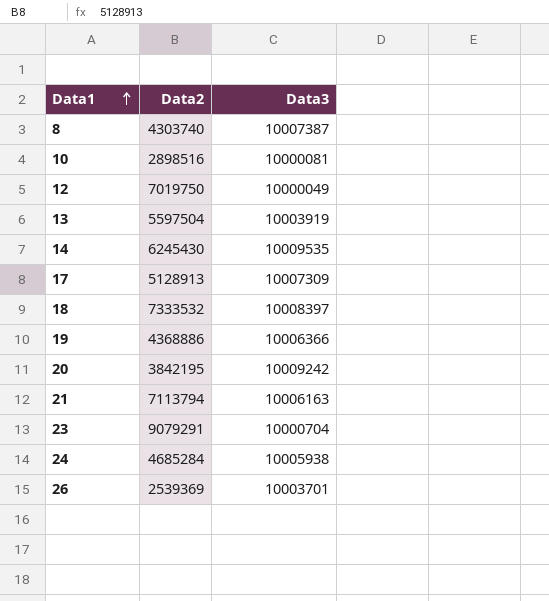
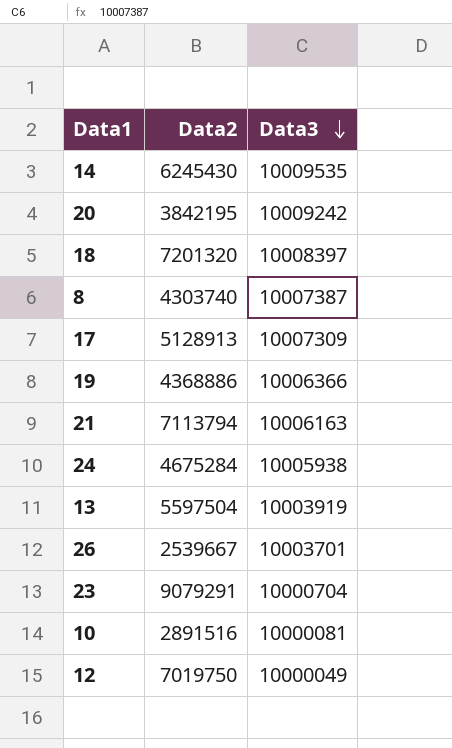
row order: Data1 ascending -> Data3 descending
18 | Data2: 7333532 -> 7201320
24 | Data2: 4685284 -> 4675284
26 | Data2: 2539369 -> 2539667
10 | Data2: 2898516 -> 2891516

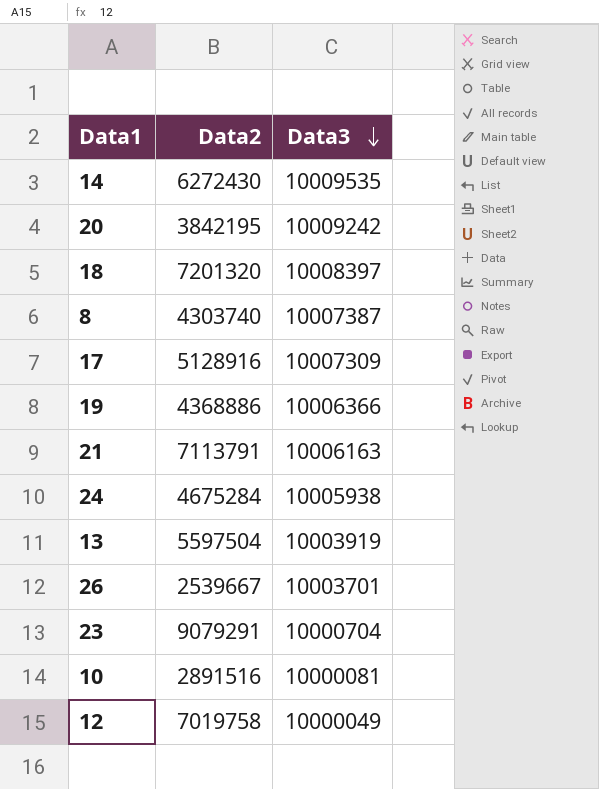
14 | Data2: 6245430 -> 6272430
17 | Data2: 5128913 -> 5128916
21 | Data2: 7113794 -> 7113791
12 | Data2: 7019750 -> 7019758

